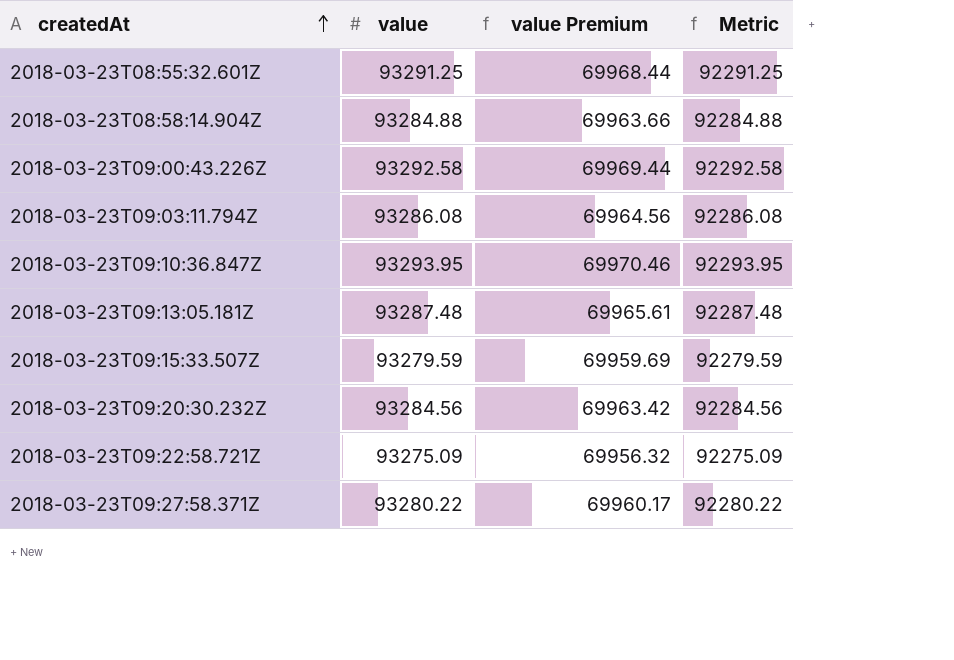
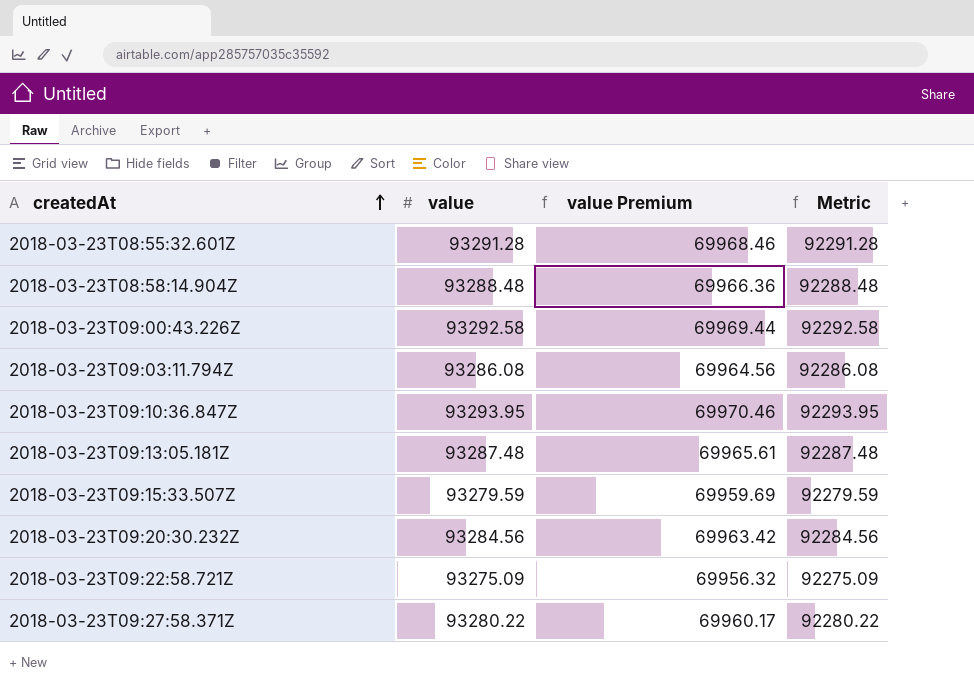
2018-03-23T08:55:32.601Z | value: 93291.25 -> 93291.28
2018-03-23T08:55:32.601Z | value Premium: 69968.44 -> 69968.46
2018-03-23T08:55:32.601Z | Metric: 92291.25 -> 92291.28
2018-03-23T08:58:14.904Z | value: 93284.88 -> 93288.48
2018-03-23T08:58:14.904Z | value Premium: 69963.66 -> 69966.36
2018-03-23T08:58:14.904Z | Metric: 92284.88 -> 92288.48

